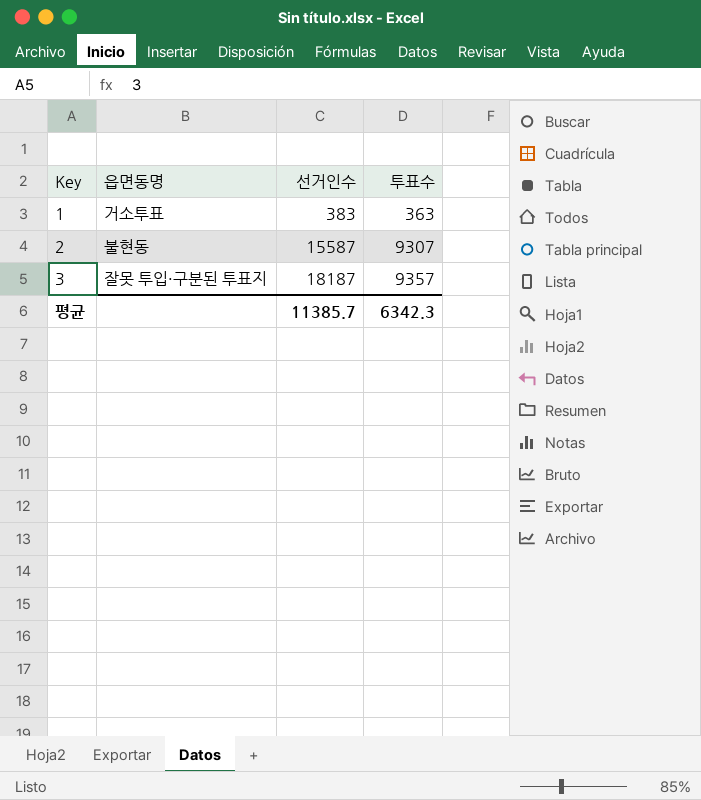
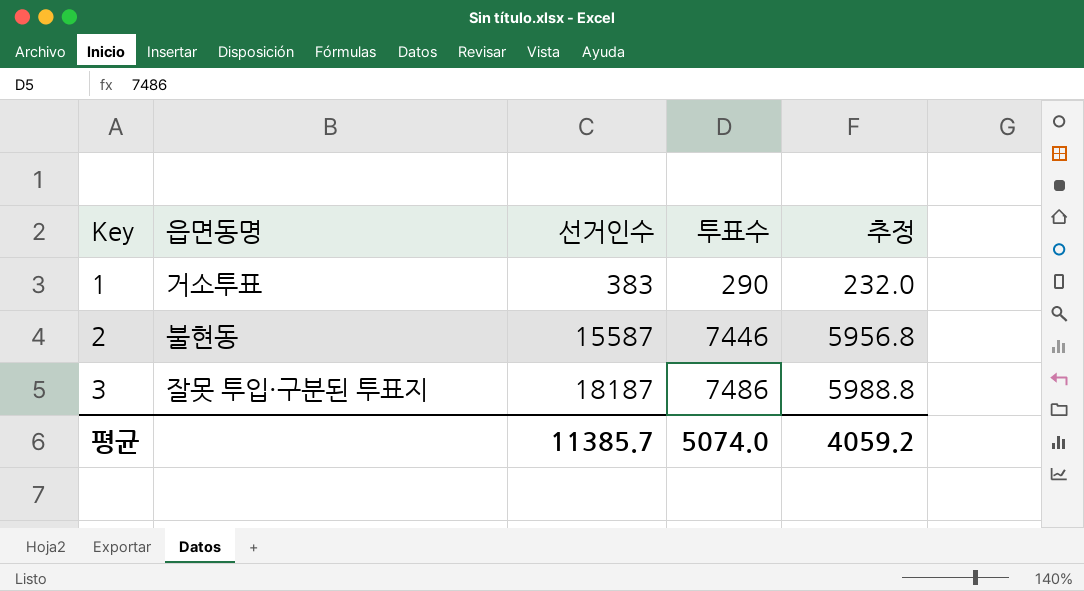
column 추정 | formula: none -> [투표수] * 0.8
1 | 투표수: 363 -> 290
2 | 투표수: 9307 -> 7446
3 | 투표수: 9357 -> 7486
평균 | 투표수: 6342.3 -> 5074.0

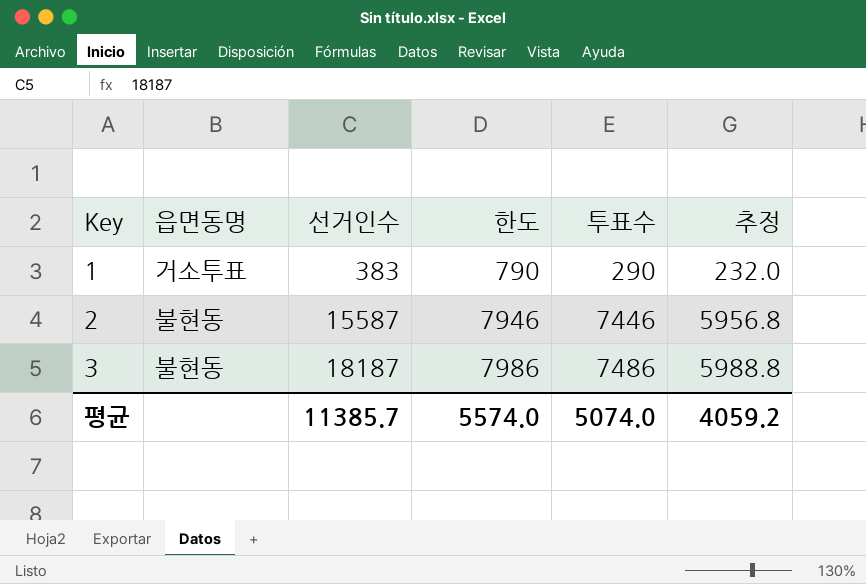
column 한도 | formula: none -> [투표수] + 500
3 | 읍면동명: 잘못 투입·구분된 투표지 -> 불현동

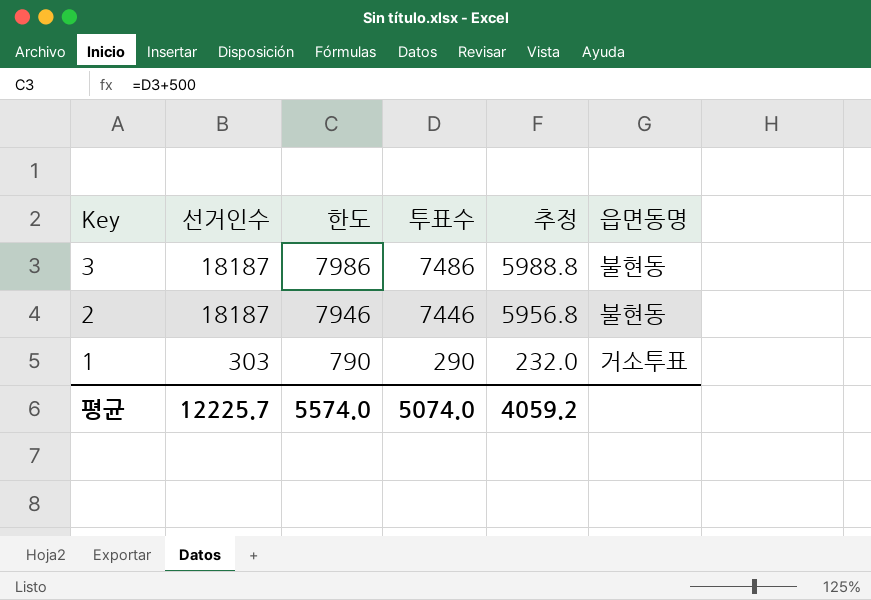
row order: Key ascending -> Key descending
column 읍면동명 | position: 2 -> 6
2 | 선거인수: 15587 -> 18187
1 | 선거인수: 383 -> 303
평균 | 선거인수: 11385.7 -> 12225.7

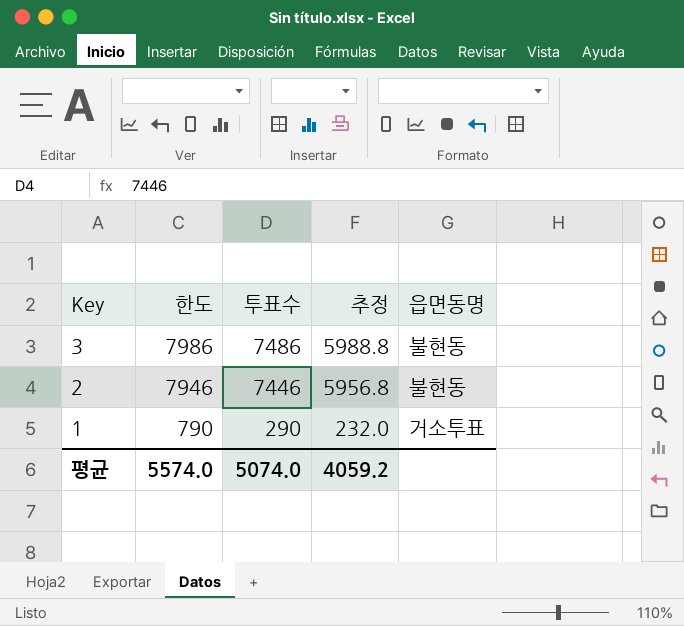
column 선거인수 | position: 2 -> none

